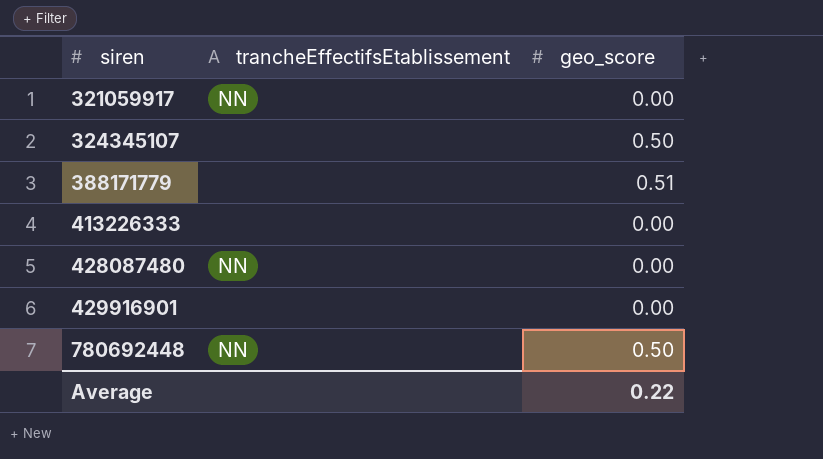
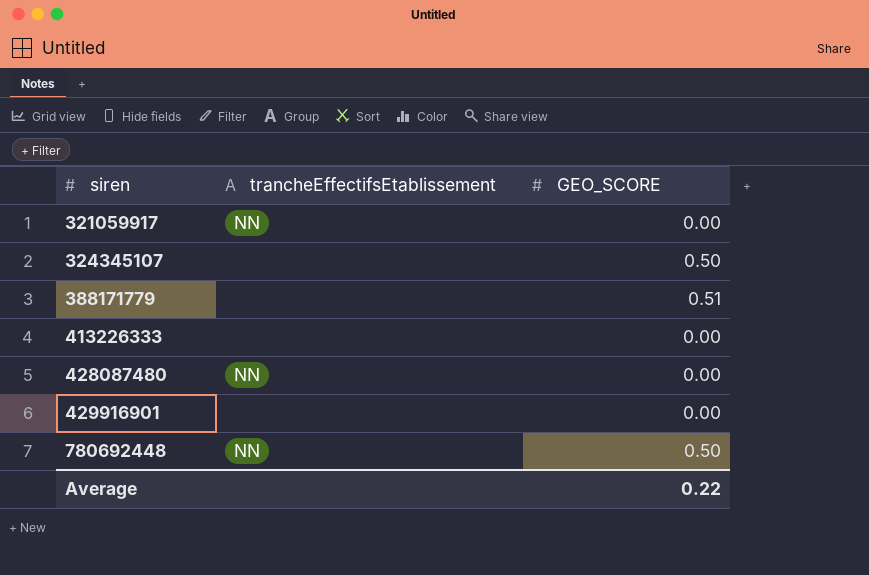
column name: geo_score -> GEO_SCORE

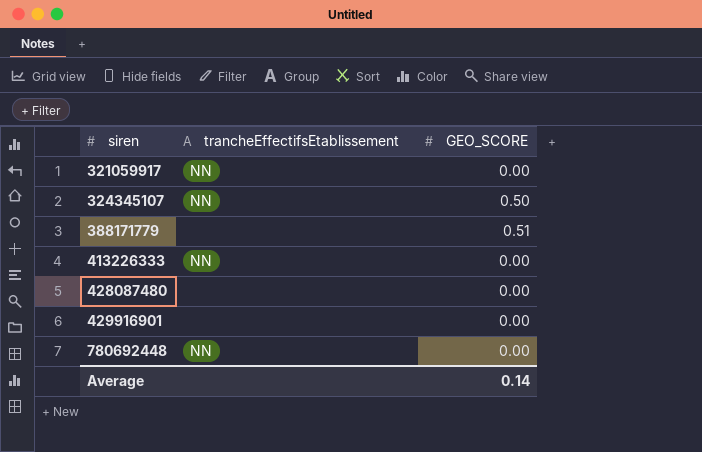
324345107 | trancheEffectifsEtablissement: none -> NN
413226333 | trancheEffectifsEtablissement: none -> NN
428087480 | trancheEffectifsEtablissement: NN -> none
780692448 | GEO_SCORE: 0.50 -> 0.00
Average | GEO_SCORE: 0.22 -> 0.14

